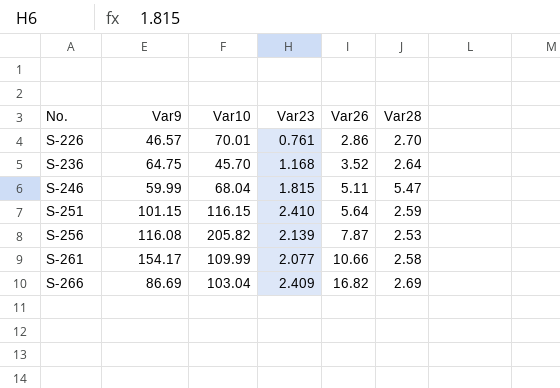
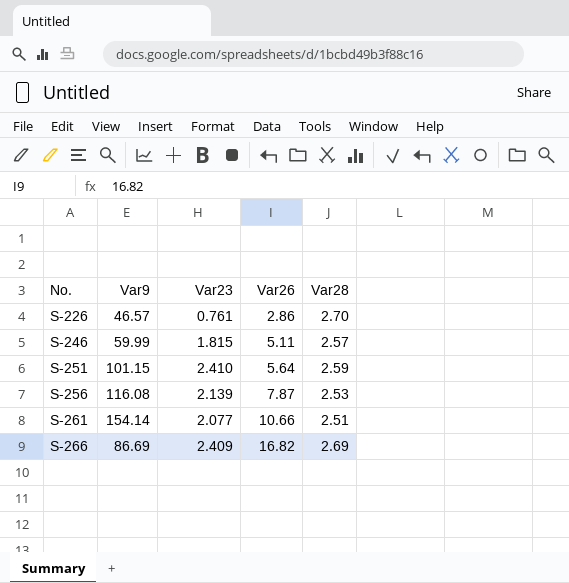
column Var10 | position: 3 -> none
row S-236: 64.75 | 45.70 | 1.168 | 3.52 | 2.64 -> none
S-246 | Var28: 5.47 -> 2.57
S-261 | Var9: 154.17 -> 154.14
S-261 | Var28: 2.58 -> 2.51

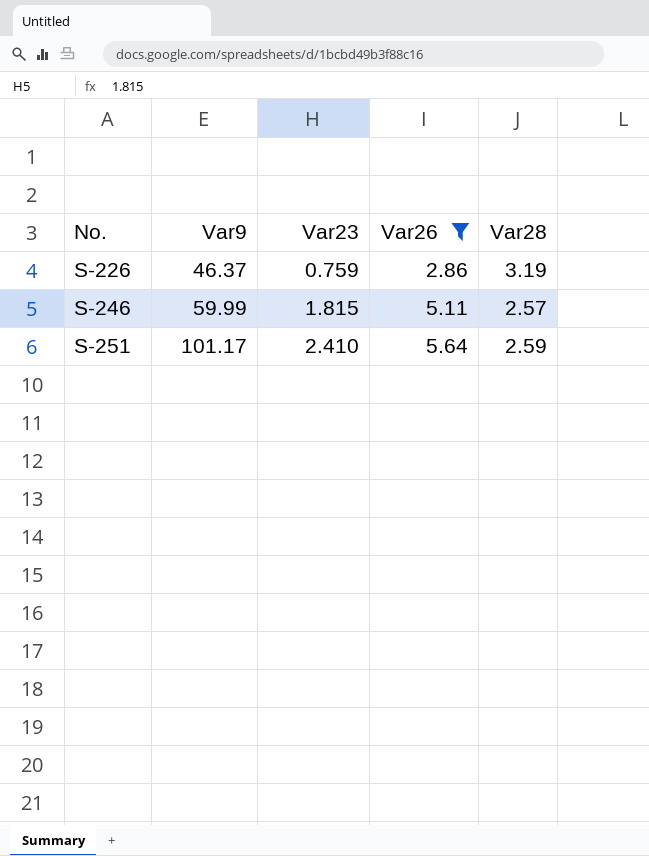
filter: none -> Var26 <= 5.64
S-226 | Var9: 46.57 -> 46.37
S-226 | Var23: 0.761 -> 0.759
S-226 | Var28: 2.70 -> 3.19
S-251 | Var9: 101.15 -> 101.17

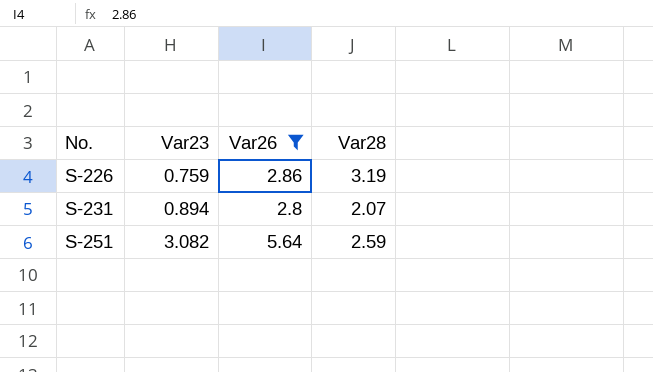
column Var9 | position: 2 -> none
row S-246: 59.99 | 1.815 | 5.11 | 2.57 -> none
row S-231: none -> 0.894 | 2.8 | 2.07
S-251 | Var23: 2.410 -> 3.082

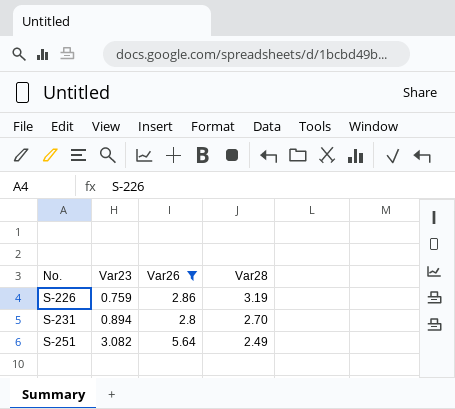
S-231 | Var28: 2.07 -> 2.70
S-251 | Var28: 2.59 -> 2.49

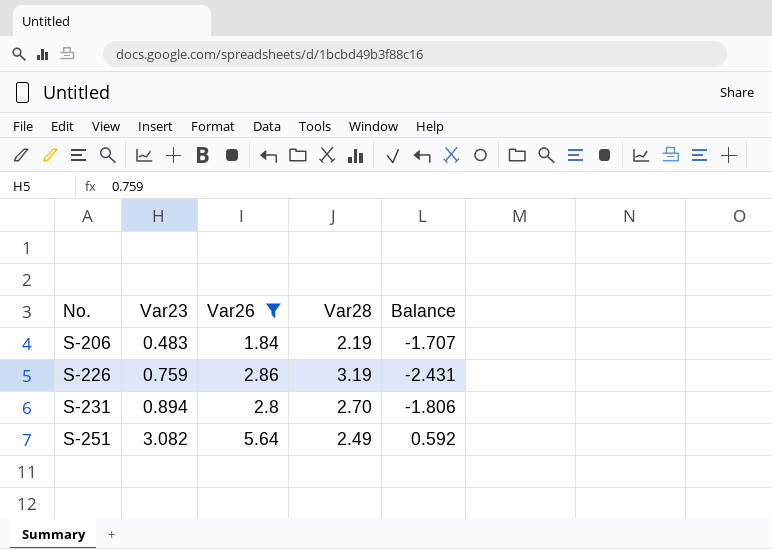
column Balance | formula: none -> [Var23] - [Var28]
row S-206: none -> 0.483 | 1.84 | 2.19 | -1.707

